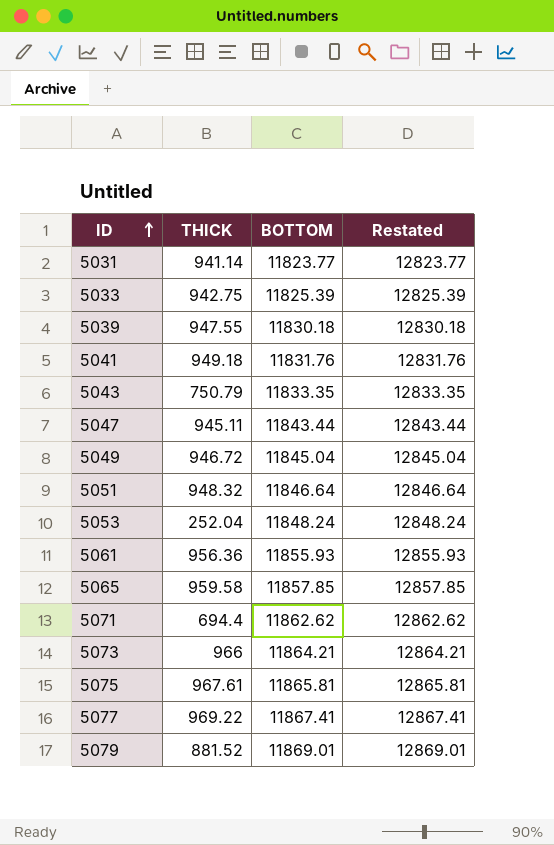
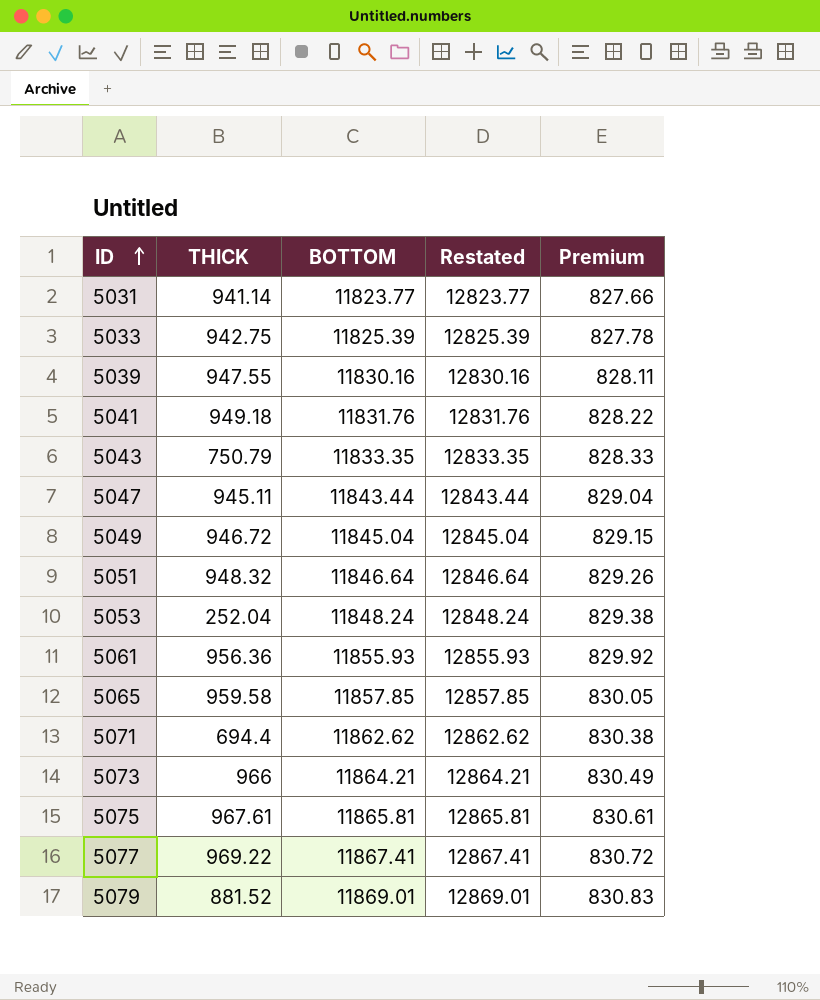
column Premium | formula: none -> [BOTTOM] * 0.07
5039 | BOTTOM: 11830.18 -> 11830.16
5039 | Restated: 12830.18 -> 12830.16

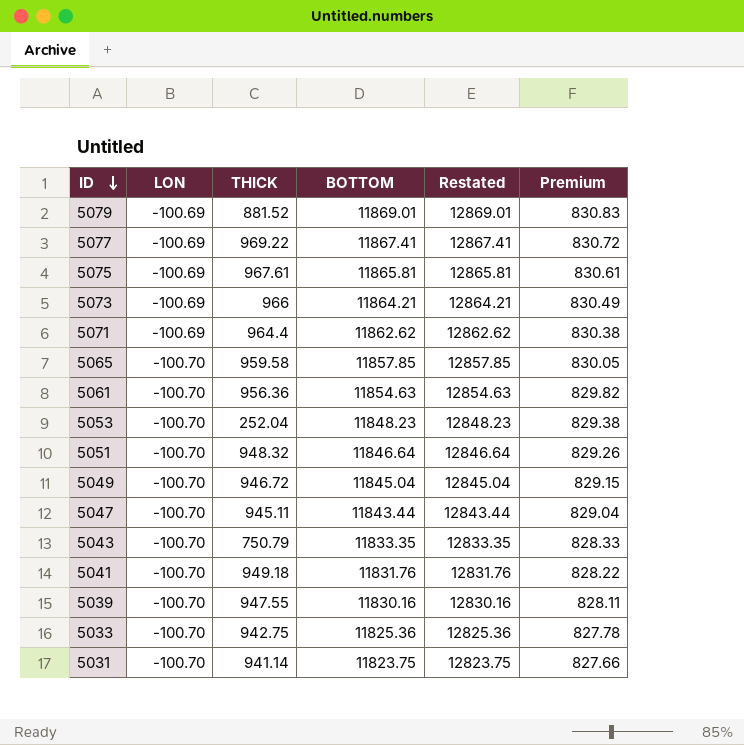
row order: ID ascending -> ID descending
column LON | position: none -> 2
5071 | THICK: 694.4 -> 964.4
5061 | BOTTOM: 11855.93 -> 11854.63
5061 | Restated: 12855.93 -> 12854.63
5061 | Premium: 829.92 -> 829.82
5053 | BOTTOM: 11848.24 -> 11848.23
5053 | Restated: 12848.24 -> 12848.23
5033 | BOTTOM: 11825.39 -> 11825.36
5033 | Restated: 12825.39 -> 12825.36
5031 | BOTTOM: 11823.77 -> 11823.75
5031 | Restated: 12823.77 -> 12823.75

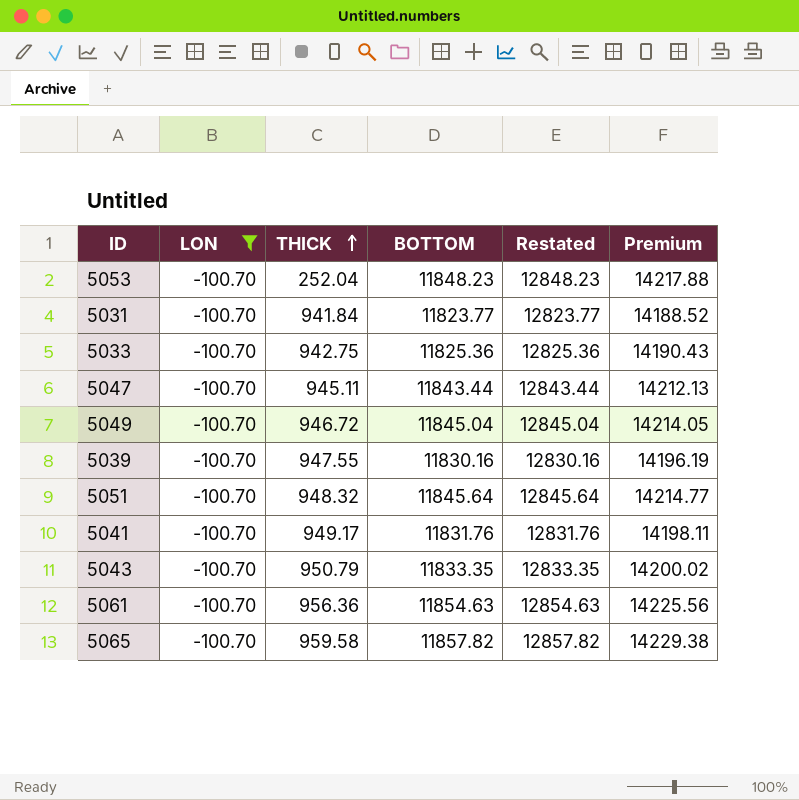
filter: none -> LON = -100.70
row order: ID descending -> THICK ascending
column Premium | formula: [BOTTOM] * 0.07 -> [BOTTOM] * 1.2
5031 | THICK: 941.14 -> 941.84
5031 | BOTTOM: 11823.75 -> 11823.77
5031 | Restated: 12823.75 -> 12823.77
5051 | BOTTOM: 11846.64 -> 11845.64
5051 | Restated: 12846.64 -> 12845.64
5041 | THICK: 949.18 -> 949.17
5043 | THICK: 750.79 -> 950.79
5065 | BOTTOM: 11857.85 -> 11857.82
5065 | Restated: 12857.85 -> 12857.82

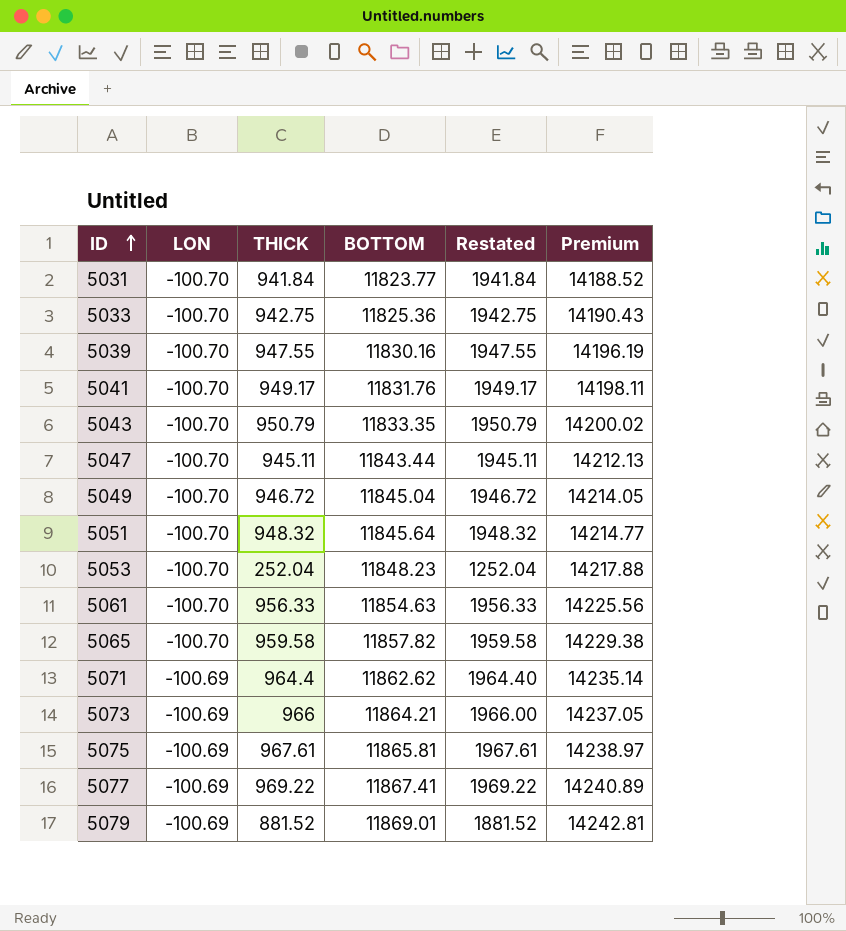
filter: LON = -100.70 -> none
row order: THICK ascending -> ID ascending
column Restated | formula: [BOTTOM] + 1000 -> [THICK] + 1000
5061 | THICK: 956.36 -> 956.33

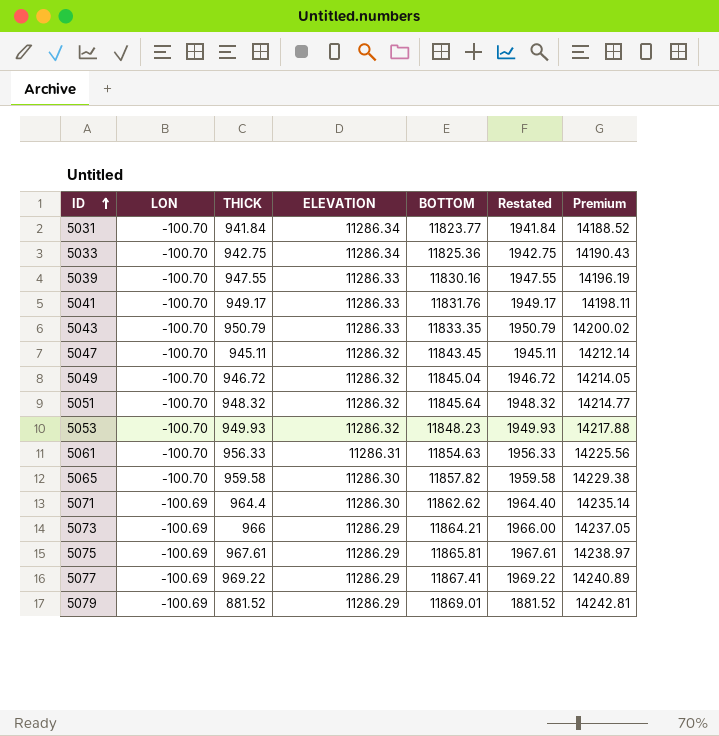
column ELEVATION | position: none -> 4
5047 | BOTTOM: 11843.44 -> 11843.45
5047 | Premium: 14212.13 -> 14212.14
5053 | THICK: 252.04 -> 949.93
5053 | Restated: 1252.04 -> 1949.93

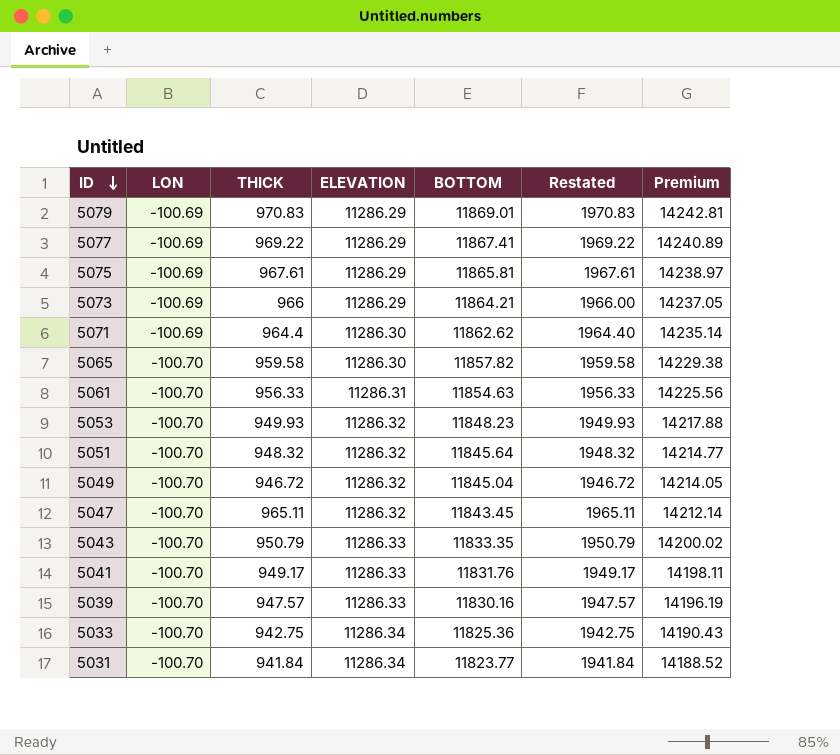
row order: ID ascending -> ID descending
5079 | THICK: 881.52 -> 970.83
5079 | Restated: 1881.52 -> 1970.83
5047 | THICK: 945.11 -> 965.11
5047 | Restated: 1945.11 -> 1965.11
5039 | THICK: 947.55 -> 947.57
5039 | Restated: 1947.55 -> 1947.57

